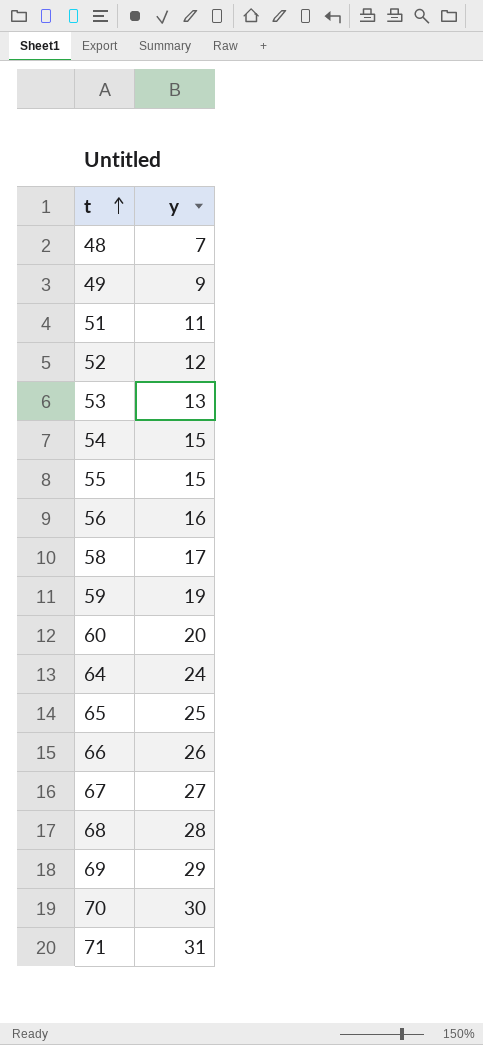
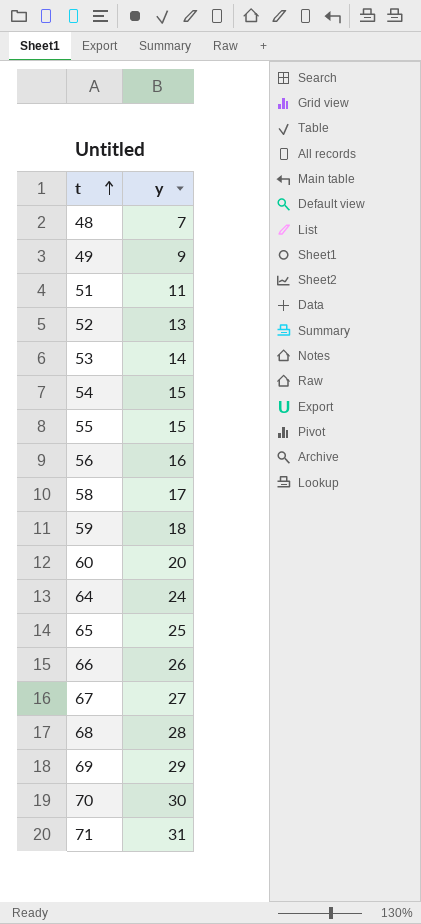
52 | y: 12 -> 13
53 | y: 13 -> 14
59 | y: 19 -> 18

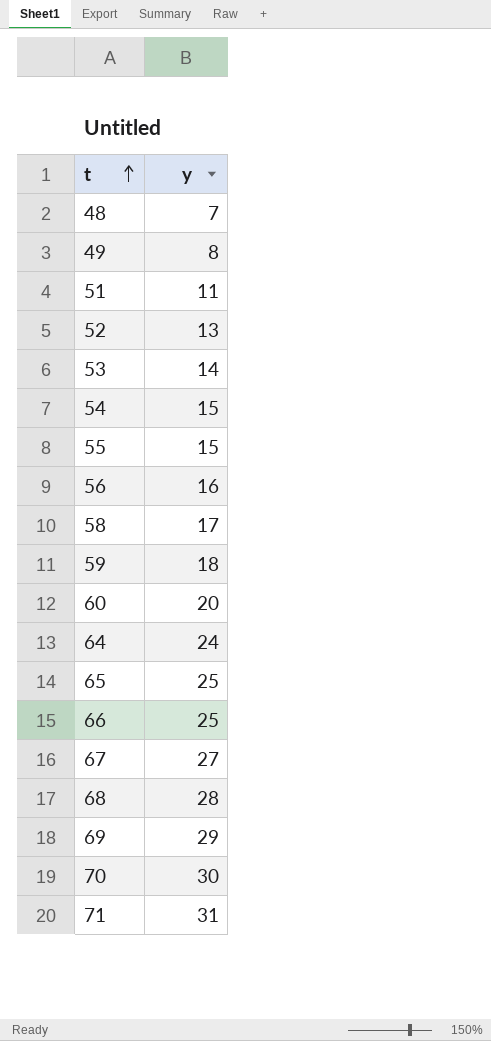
49 | y: 9 -> 8
66 | y: 26 -> 25

